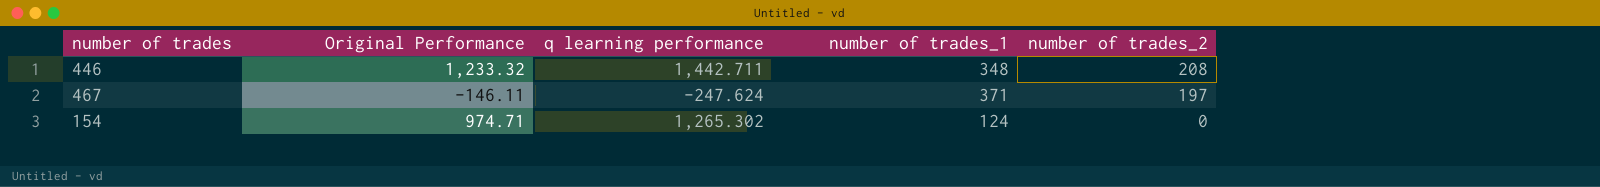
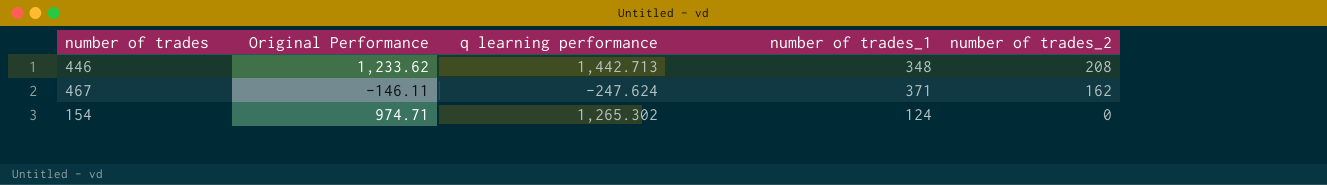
446 | Original Performance: 1,233.32 -> 1,233.62
446 | q learning performance: 1,442.711 -> 1,442.713
467 | number of trades_2: 197 -> 162

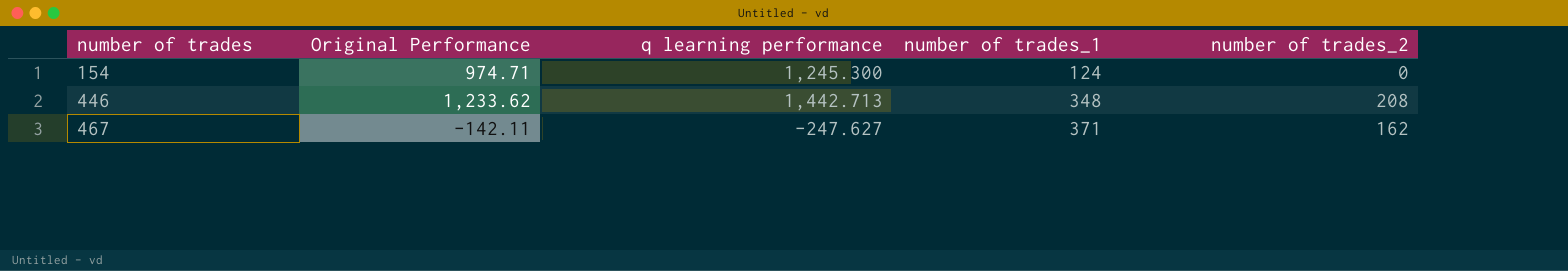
row order: number of trades_2 descending -> number of trades ascending
154 | q learning performance: 1,265.302 -> 1,245.300
467 | Original Performance: -146.11 -> -142.11
467 | q learning performance: -247.624 -> -247.627

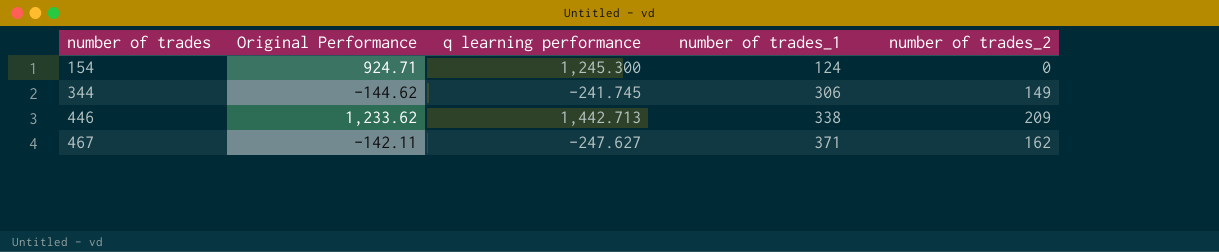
154 | Original Performance: 974.71 -> 924.71
row 344: none -> -144.62 | -241.745 | 306 | 149
446 | number of trades_1: 348 -> 338
446 | number of trades_2: 208 -> 209

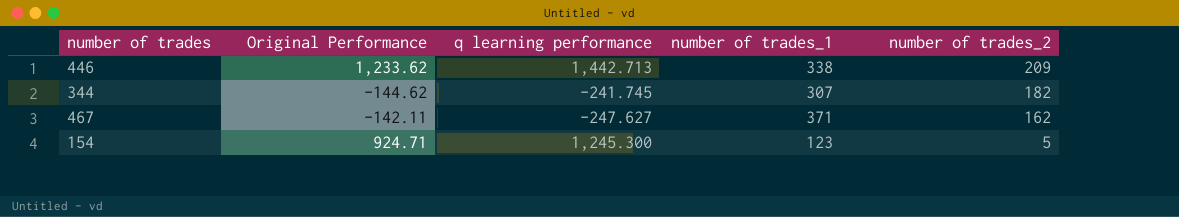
row order: number of trades ascending -> number of trades_2 descending
344 | number of trades_1: 306 -> 307
344 | number of trades_2: 149 -> 182
154 | number of trades_1: 124 -> 123
154 | number of trades_2: 0 -> 5

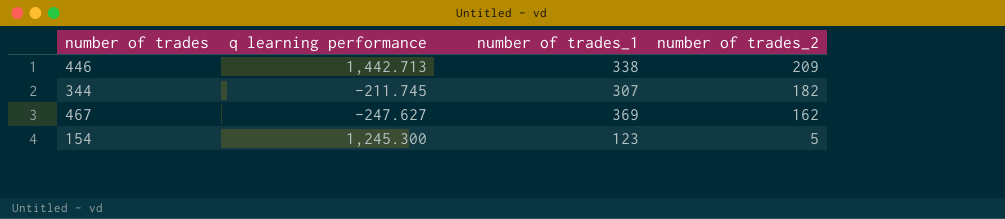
column Original Performance | position: 2 -> none
344 | q learning performance: -241.745 -> -211.745
467 | number of trades_1: 371 -> 369

